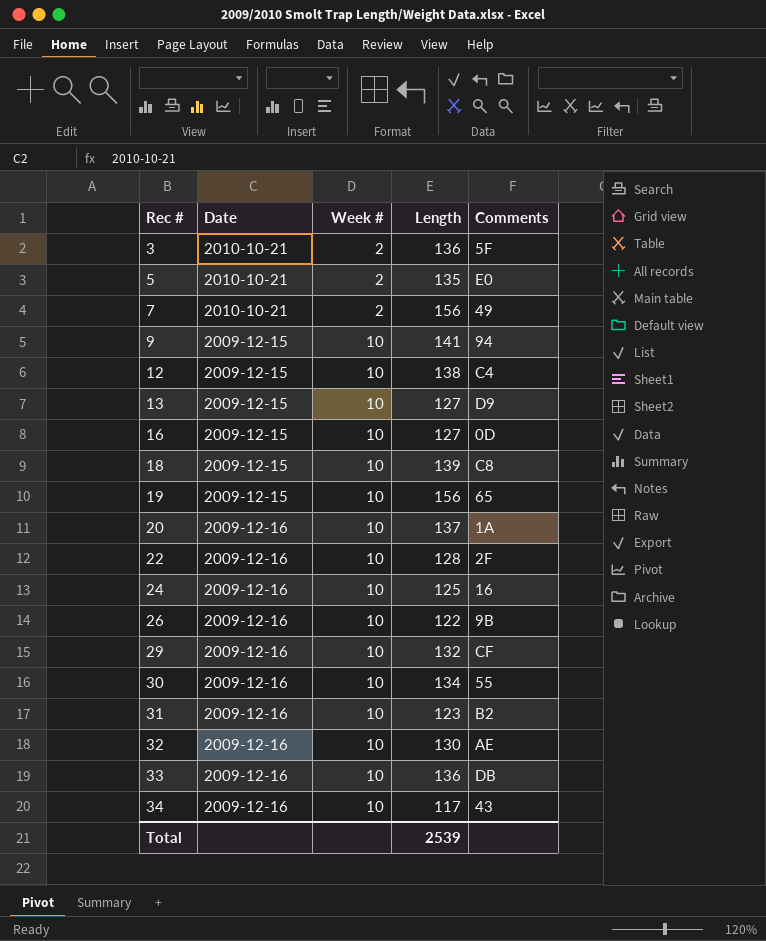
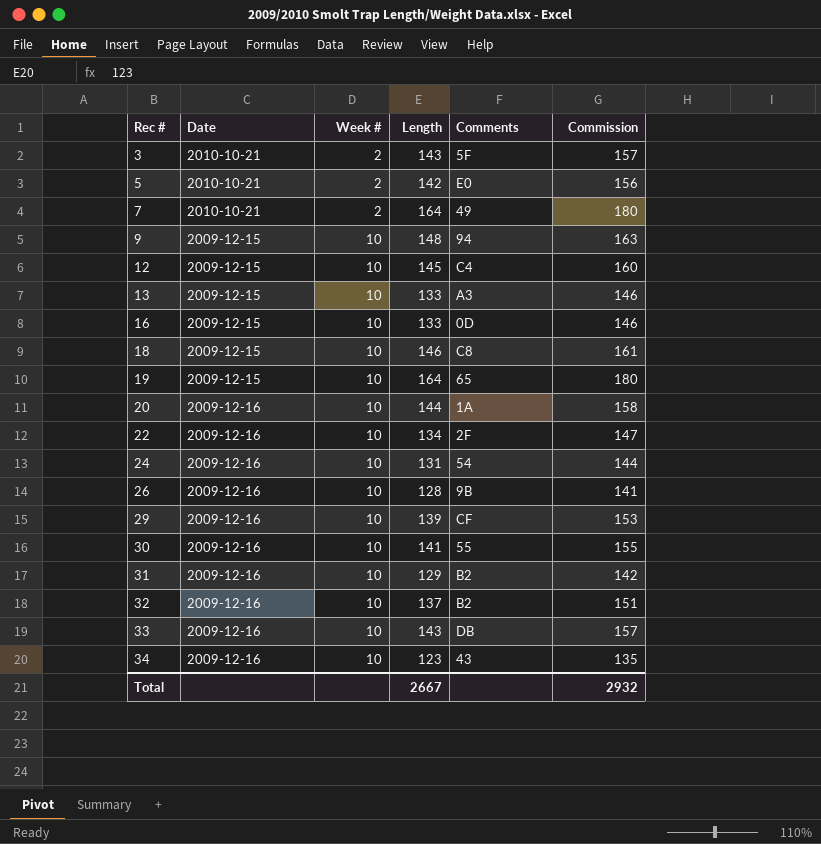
column Commission | formula: none -> [Length] * 1.1
3 | Length: 136 -> 143
5 | Length: 135 -> 142
7 | Length: 156 -> 164
9 | Length: 141 -> 148
12 | Length: 138 -> 145
13 | Length: 127 -> 133
13 | Comments: D9 -> A3
16 | Length: 127 -> 133
18 | Length: 139 -> 146
19 | Length: 156 -> 164
20 | Length: 137 -> 144
22 | Length: 128 -> 134
24 | Length: 125 -> 131
24 | Comments: 16 -> 54
26 | Length: 122 -> 128
29 | Length: 132 -> 139
30 | Length: 134 -> 141
31 | Length: 123 -> 129
32 | Length: 130 -> 137
32 | Comments: AE -> B2
33 | Length: 136 -> 143
34 | Length: 117 -> 123
Total | Length: 2539 -> 2667

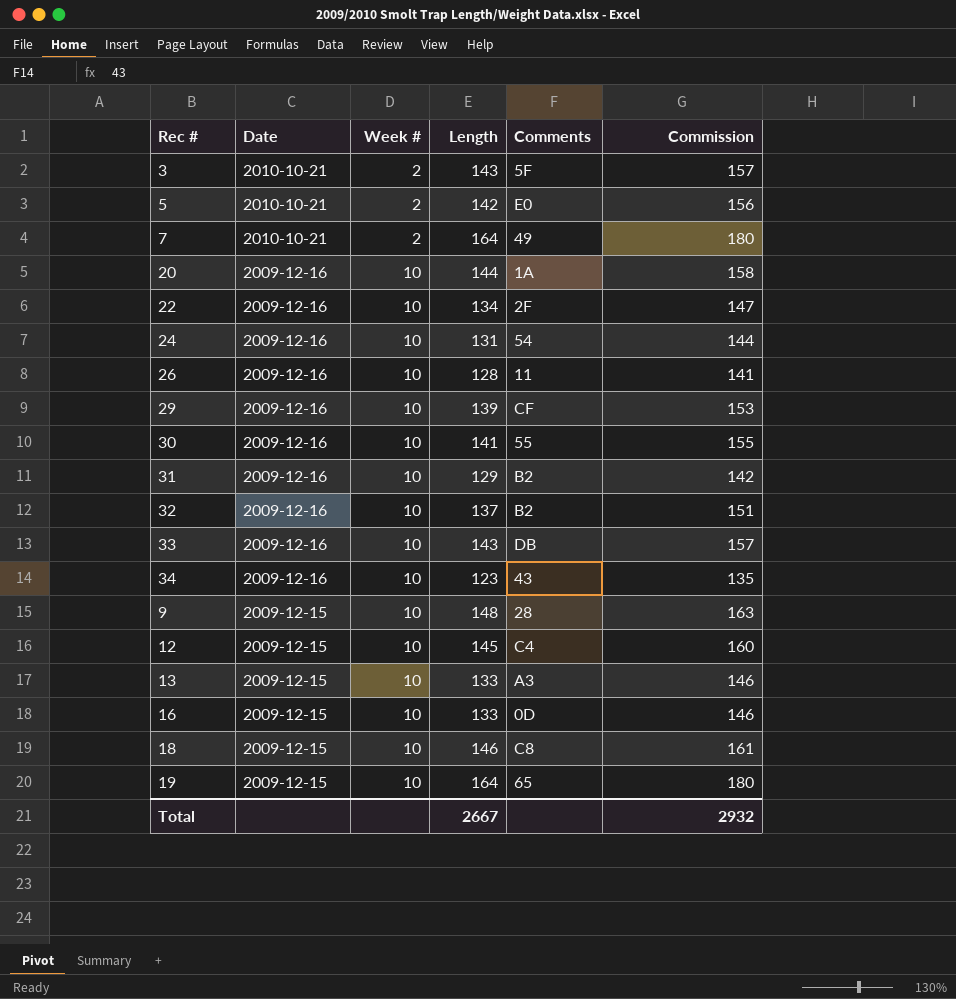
row order: Rec # ascending -> Date descending
26 | Comments: 9B -> 11
9 | Comments: 94 -> 28

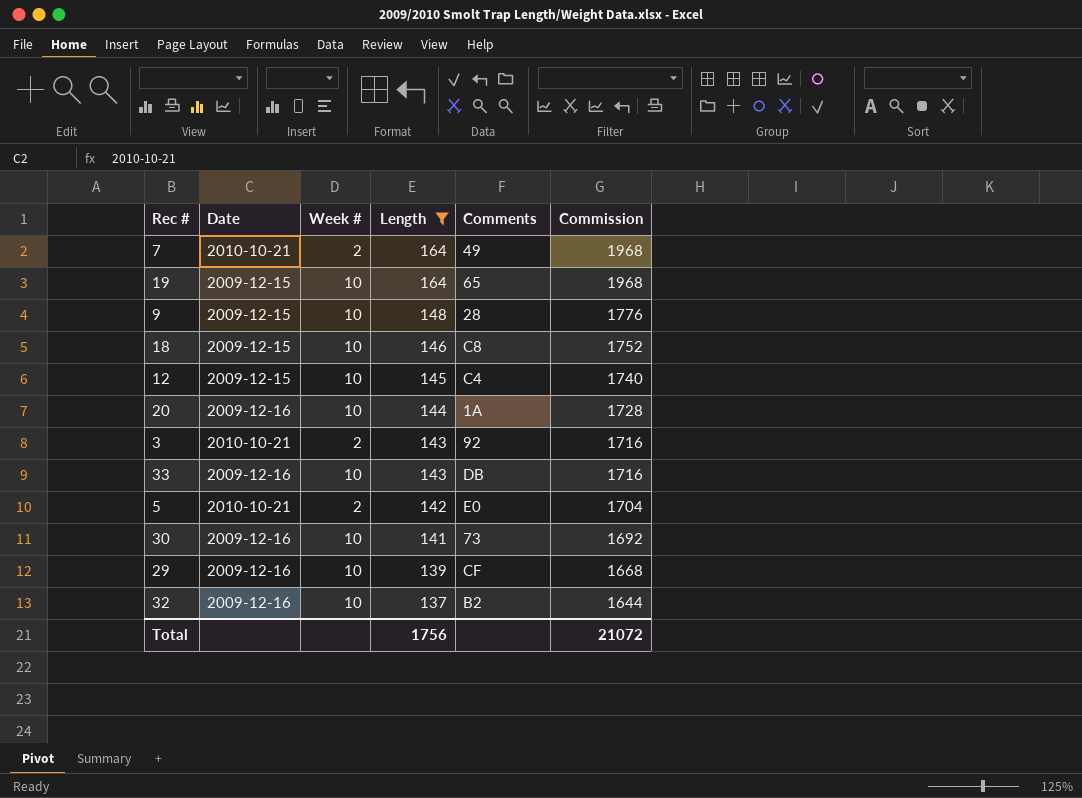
filter: none -> Length >= 137
row order: Date descending -> Length descending
column Commission | formula: [Length] * 1.1 -> [Length] * 12
3 | Comments: 5F -> 92
30 | Comments: 55 -> 73
Total | Length: 2667 -> 1756
Total | Commission: 2932 -> 21072

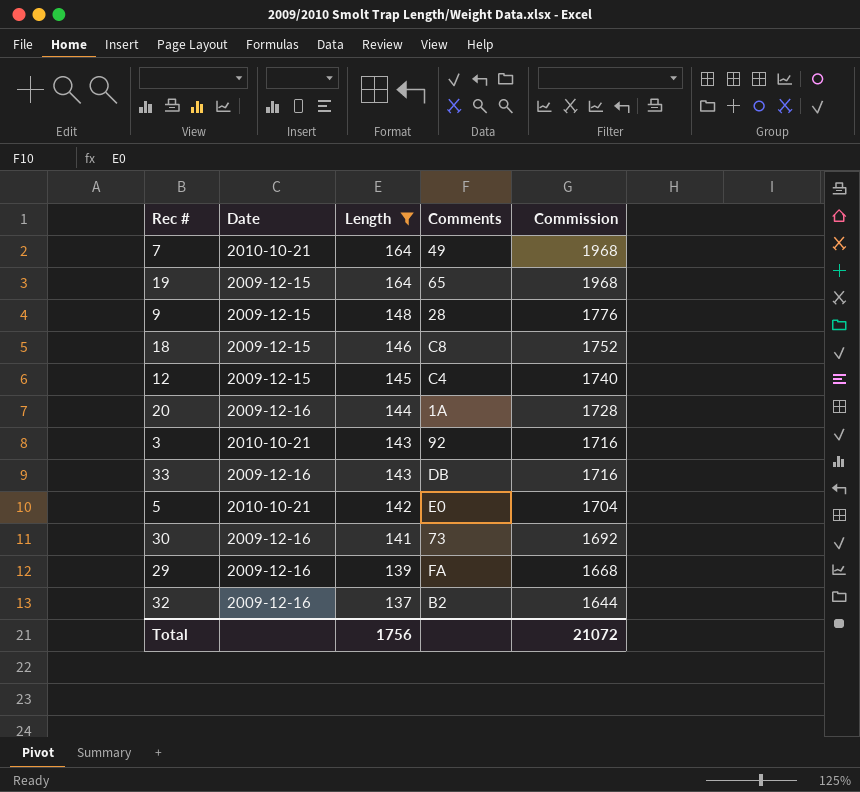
column Week # | position: 3 -> none
29 | Comments: CF -> FA

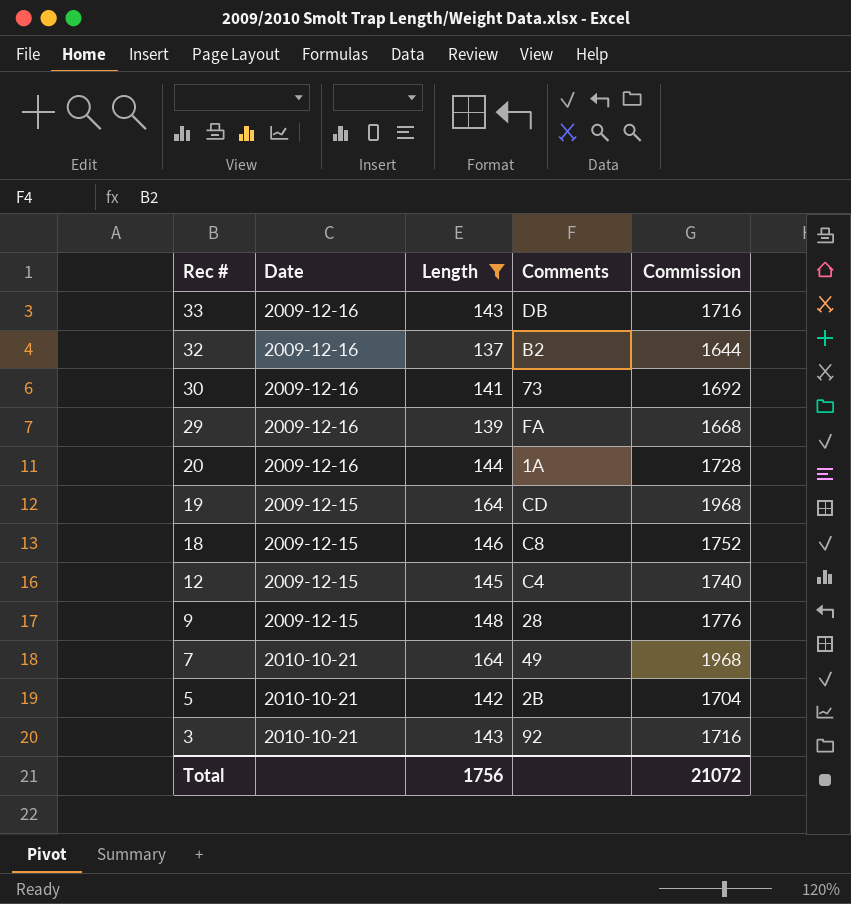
row order: Length descending -> Rec # descending
19 | Comments: 65 -> CD
5 | Comments: E0 -> 2B

